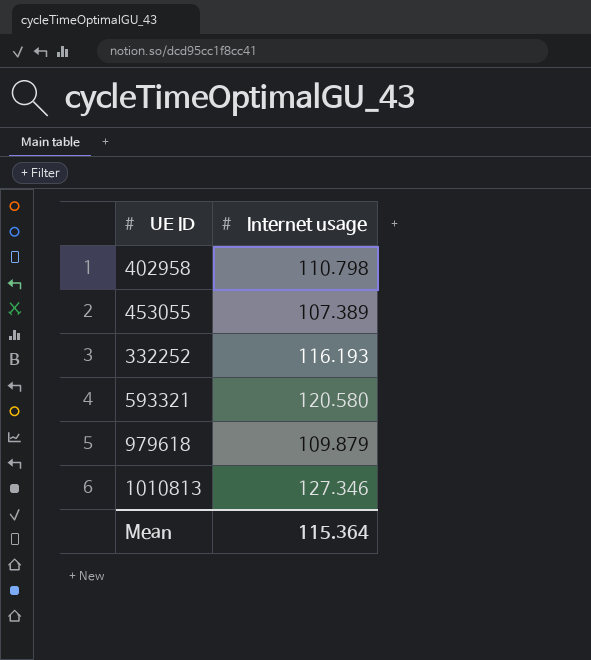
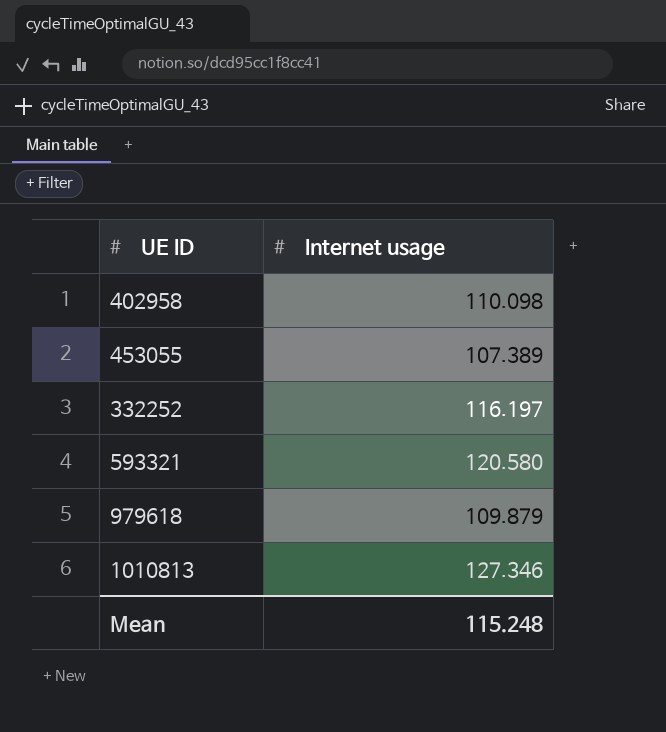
402958 | Internet usage: 110.798 -> 110.098
332252 | Internet usage: 116.193 -> 116.197
Mean | Internet usage: 115.364 -> 115.248

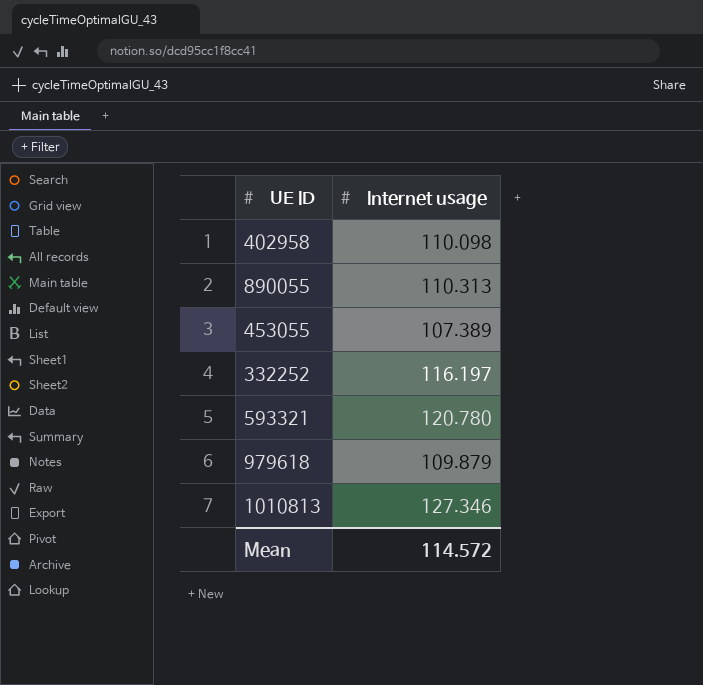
row 890055: none -> 110.313
593321 | Internet usage: 120.580 -> 120.780
Mean | Internet usage: 115.248 -> 114.572

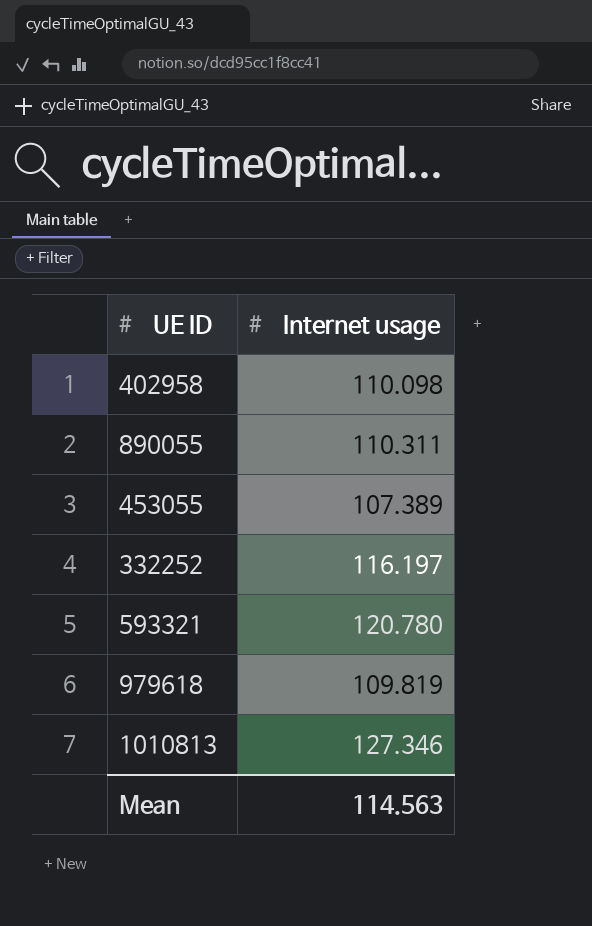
890055 | Internet usage: 110.313 -> 110.311
979618 | Internet usage: 109.879 -> 109.819
Mean | Internet usage: 114.572 -> 114.563

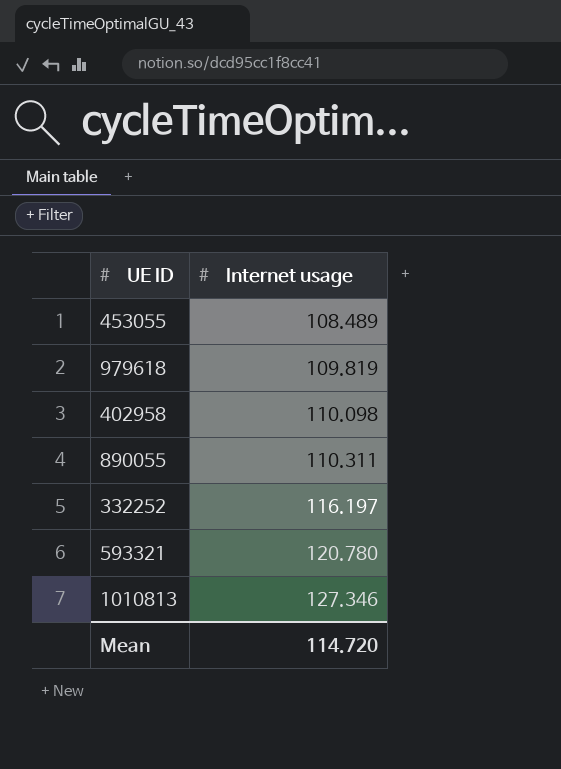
row order: none -> Internet usage ascending
453055 | Internet usage: 107.389 -> 108.489
Mean | Internet usage: 114.563 -> 114.720

